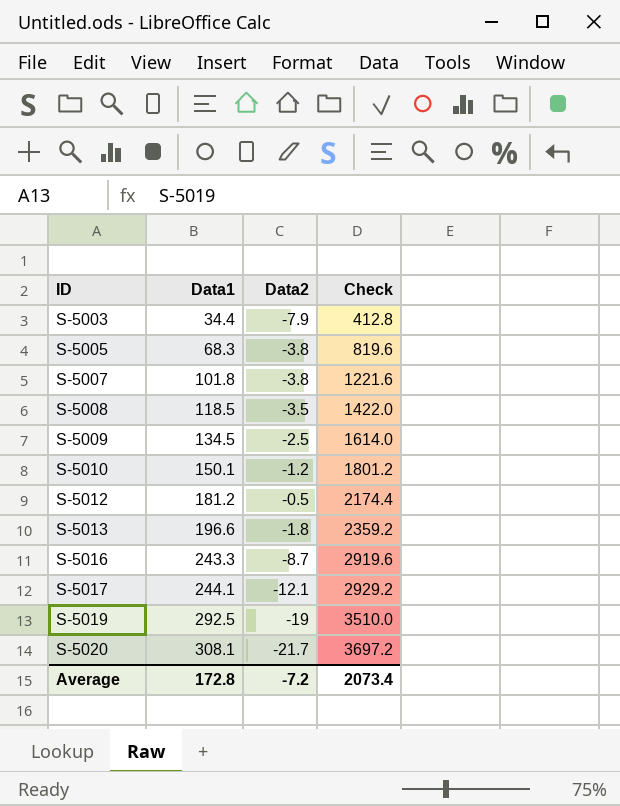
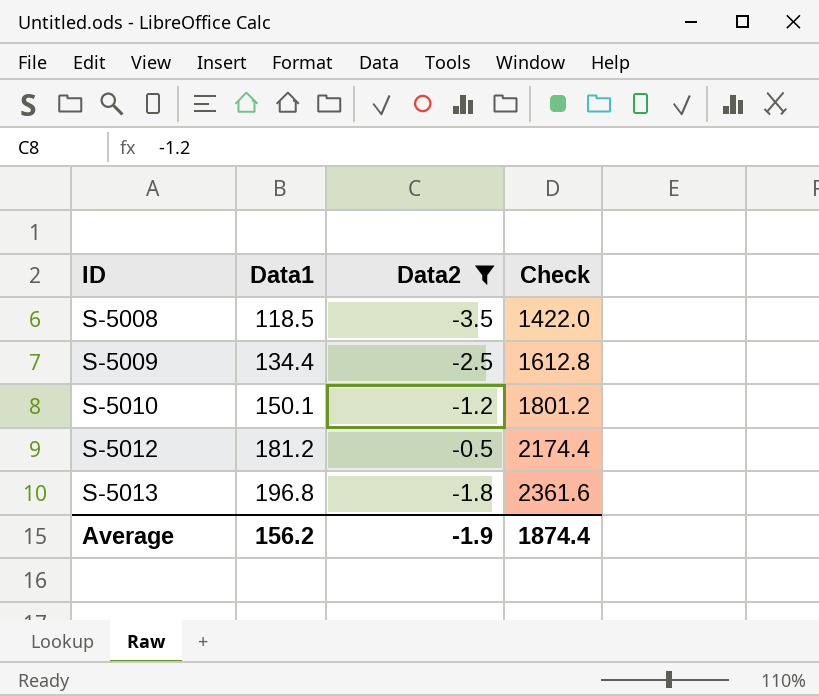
filter: none -> Data2 >= -3.5
S-5009 | Data1: 134.5 -> 134.4
S-5009 | Check: 1614.0 -> 1612.8
S-5013 | Data1: 196.6 -> 196.8
S-5013 | Check: 2359.2 -> 2361.6
Average | Data1: 172.8 -> 156.2
Average | Data2: -7.2 -> -1.9
Average | Check: 2073.4 -> 1874.4

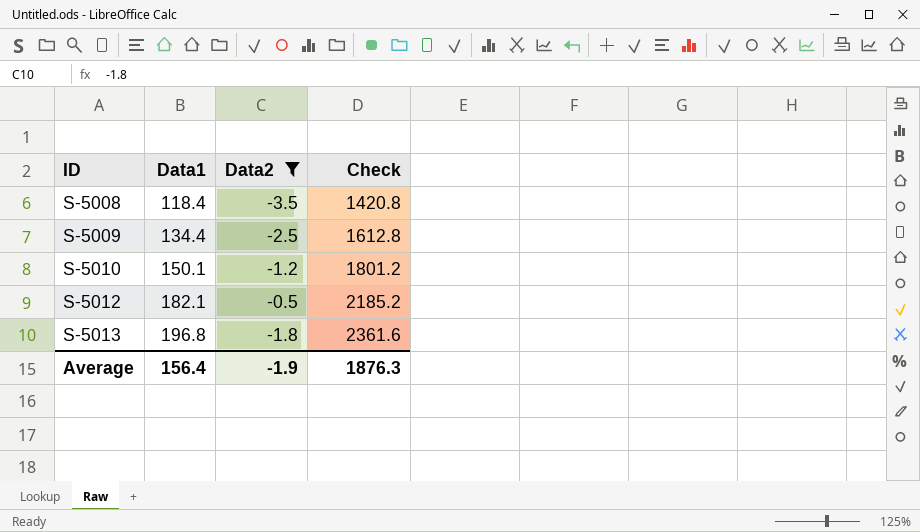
S-5008 | Data1: 118.5 -> 118.4
S-5008 | Check: 1422.0 -> 1420.8
S-5012 | Data1: 181.2 -> 182.1
S-5012 | Check: 2174.4 -> 2185.2
Average | Data1: 156.2 -> 156.4
Average | Check: 1874.4 -> 1876.3

